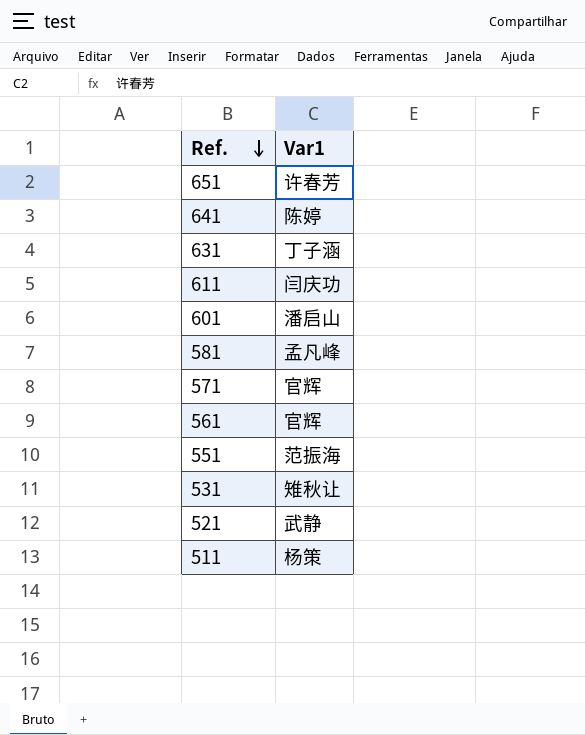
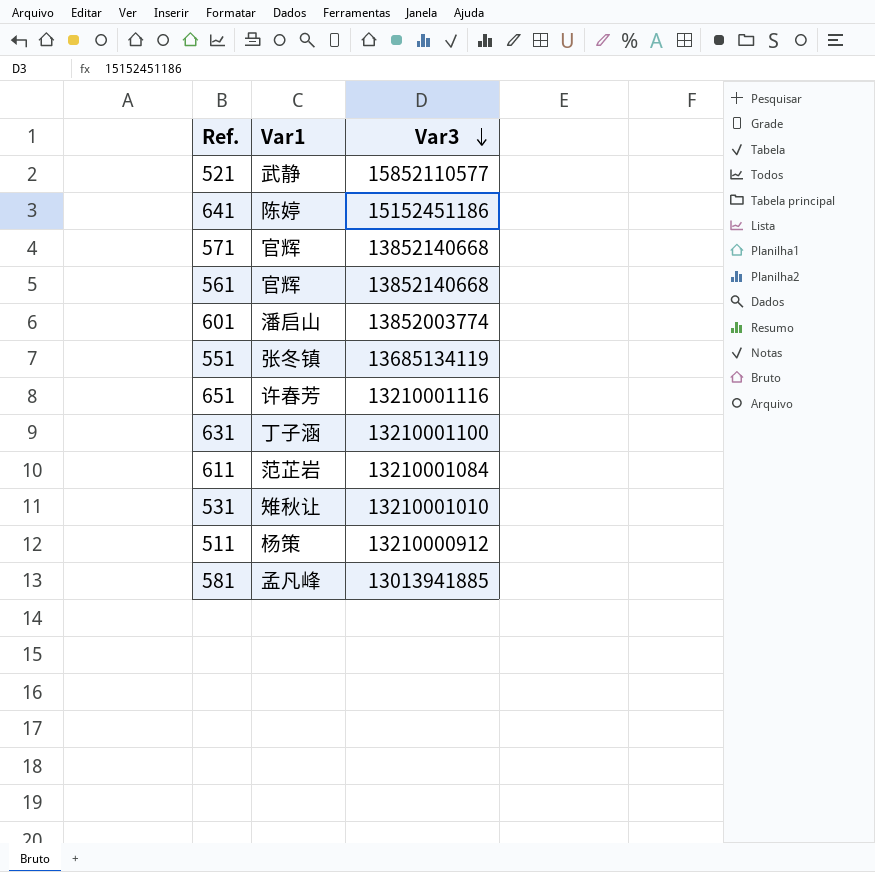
row order: Ref. descending -> Var3 descending
column Var3 | position: none -> 3
551 | Var1: 范振海 -> 张冬镇
611 | Var1: 闫庆功 -> 范芷岩

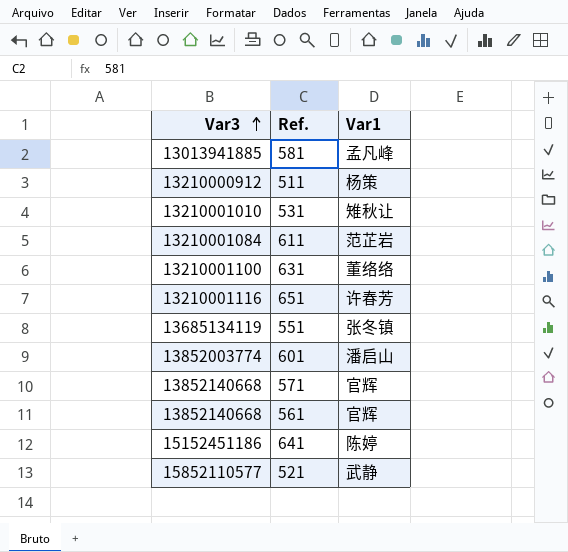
row order: Var3 descending -> Var3 ascending
column Var3 | position: 3 -> 1
631 | Var1: 丁子涵 -> 董络络

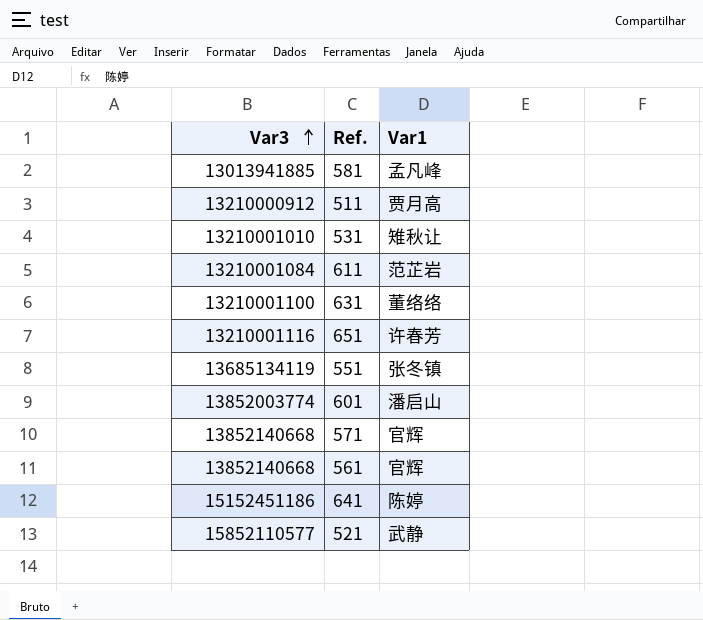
511 | Var1: 杨策 -> 贾月高

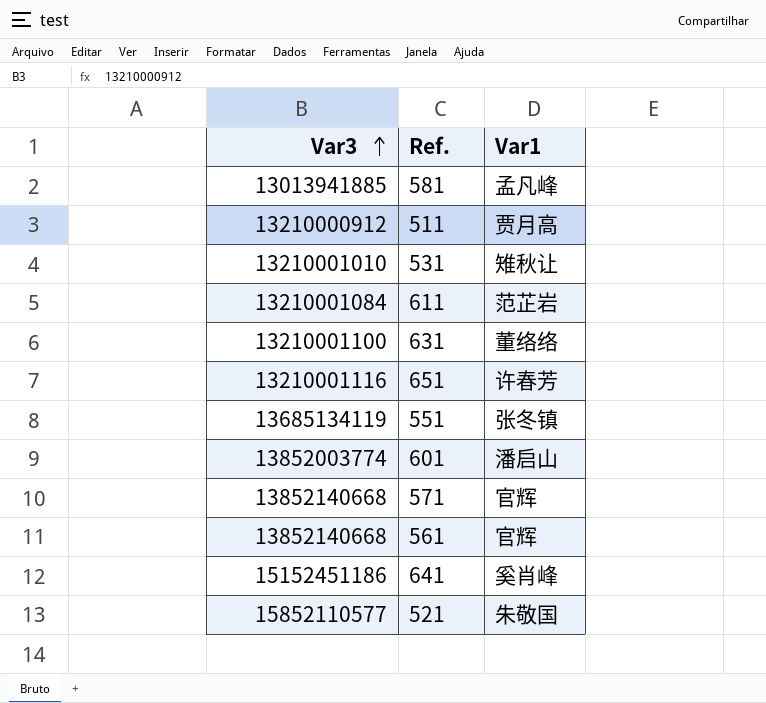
641 | Var1: 陈婷 -> 奚肖峰
521 | Var1: 武静 -> 朱敬国

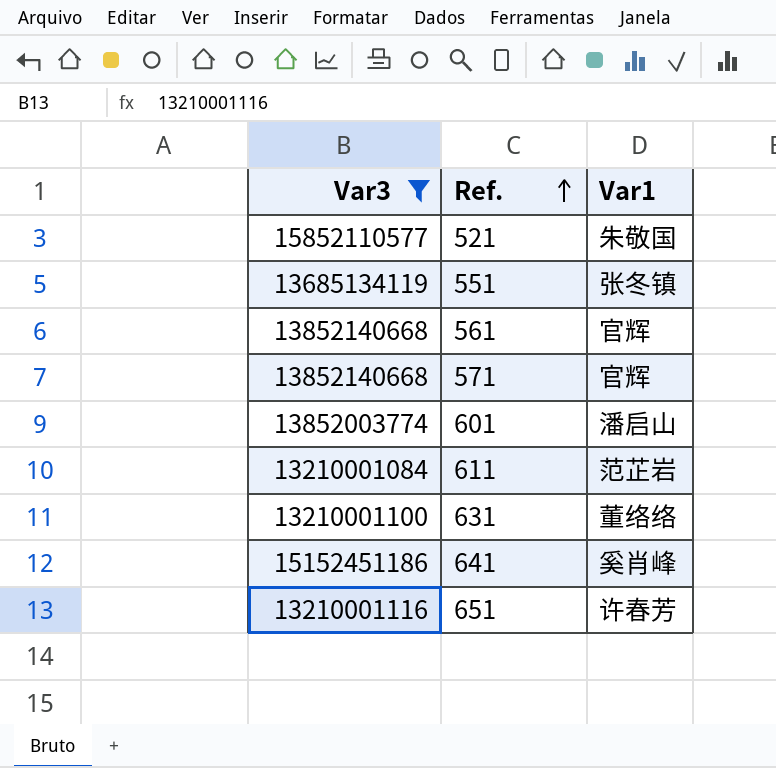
filter: none -> Var3 >= 13210001084
row order: Var3 ascending -> Ref. ascending

